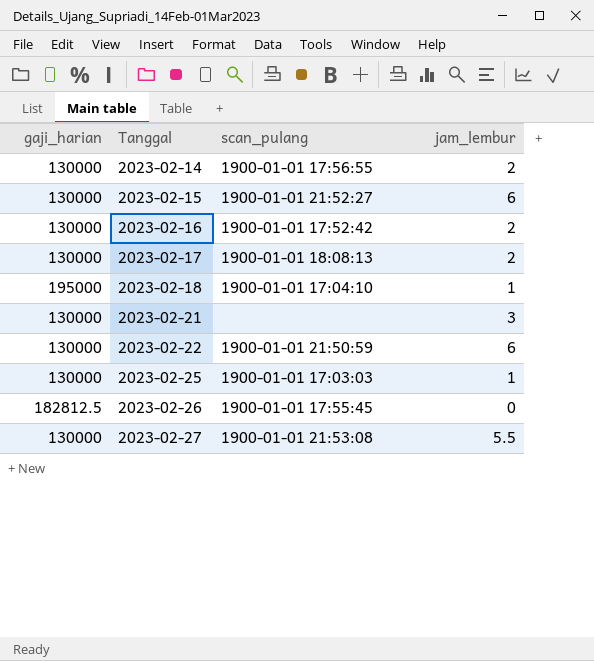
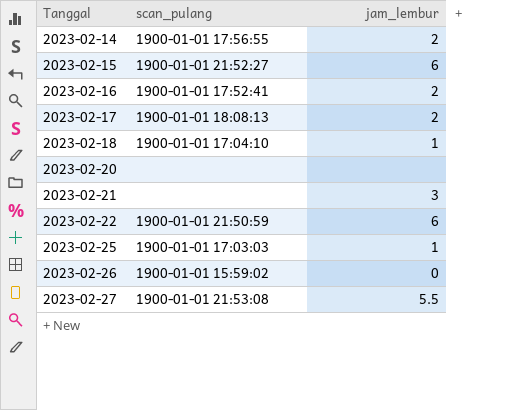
column gaji_harian | position: 1 -> none
2023-02-16 | scan_pulang: 1900-01-01 17:52:42 -> 1900-01-01 17:52:41
row 2023-02-20: none -> none | none
2023-02-26 | scan_pulang: 1900-01-01 17:55:45 -> 1900-01-01 15:59:02

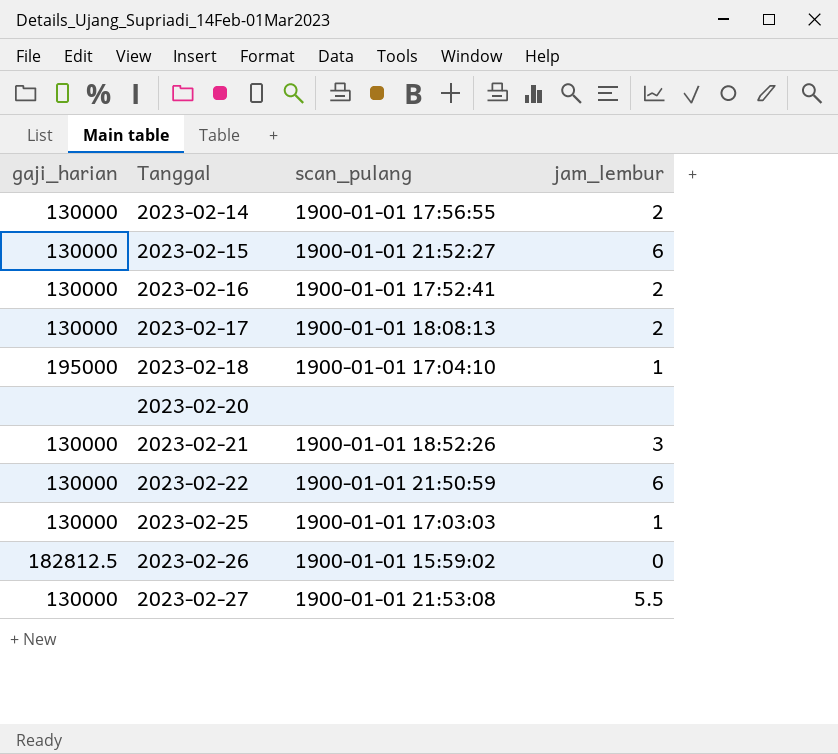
column gaji_harian | position: none -> 1
2023-02-21 | scan_pulang: none -> 1900-01-01 18:52:26

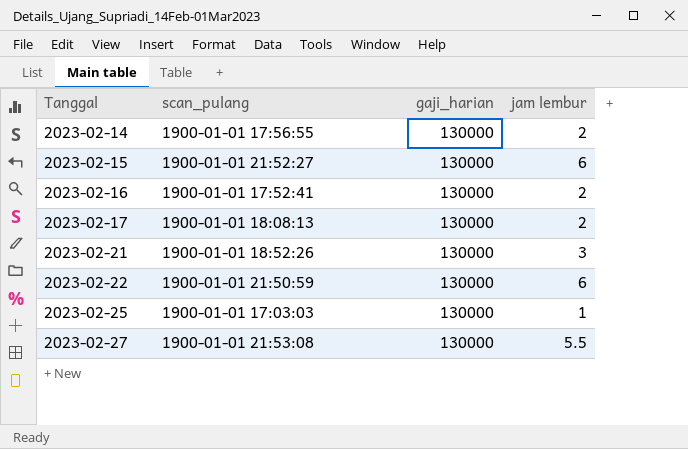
column gaji_harian | position: 1 -> 3
column name: jam_lembur -> jam lembur
row 2023-02-18: 195000 | 1900-01-01 17:04:10 | 1 -> none
row 2023-02-20: none | none | none -> none
row 2023-02-26: 182812.5 | 1900-01-01 15:59:02 | 0 -> none

